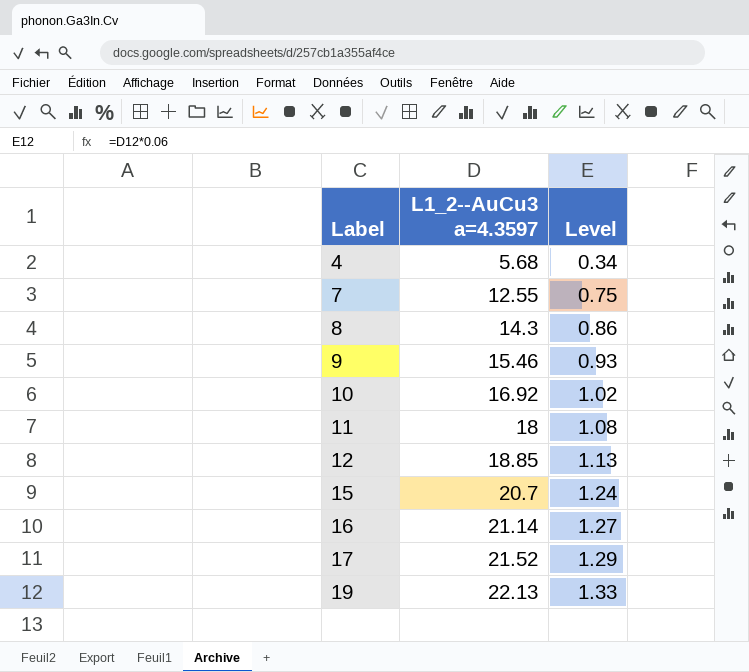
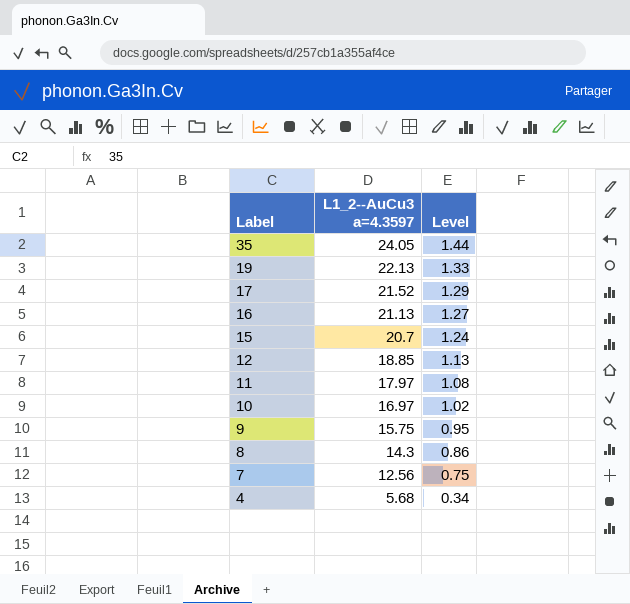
row order: Label ascending -> Label descending
row 35: none -> 24.05 | 1.44
16 | L1_2--AuCu3 a=4.3597: 21.14 -> 21.13
11 | L1_2--AuCu3 a=4.3597: 18 -> 17.97
10 | L1_2--AuCu3 a=4.3597: 16.92 -> 16.97
9 | L1_2--AuCu3 a=4.3597: 15.46 -> 15.75
9 | Level: 0.93 -> 0.95
7 | L1_2--AuCu3 a=4.3597: 12.55 -> 12.56

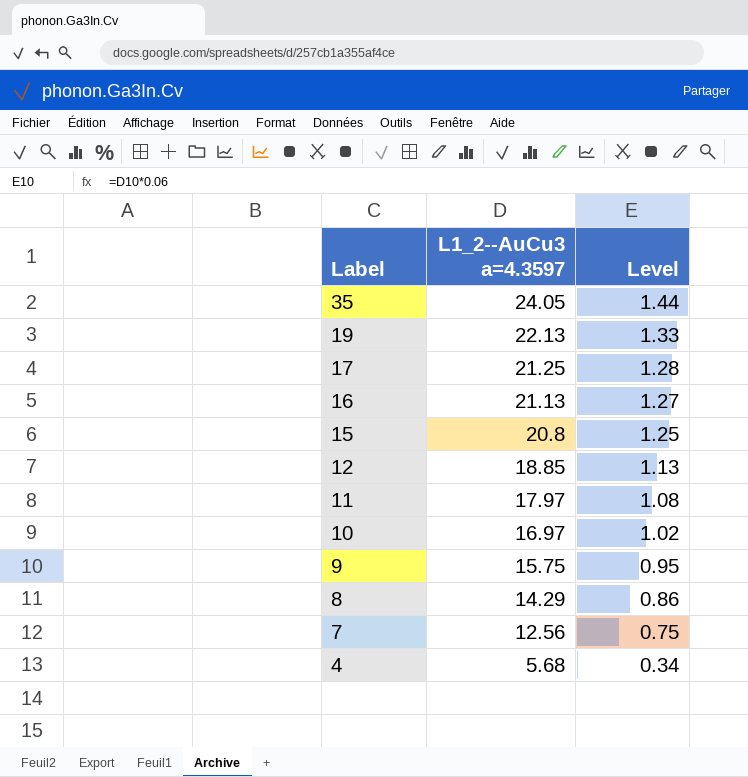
17 | L1_2--AuCu3 a=4.3597: 21.52 -> 21.25
17 | Level: 1.29 -> 1.28
15 | L1_2--AuCu3 a=4.3597: 20.7 -> 20.8
15 | Level: 1.24 -> 1.25
8 | L1_2--AuCu3 a=4.3597: 14.3 -> 14.29

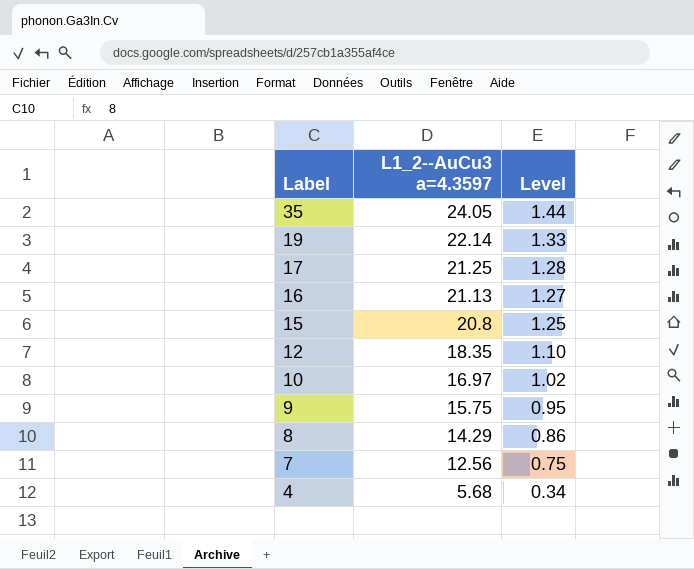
row 11: 17.97 | 1.08 -> none
19 | L1_2--AuCu3 a=4.3597: 22.13 -> 22.14
12 | L1_2--AuCu3 a=4.3597: 18.85 -> 18.35
12 | Level: 1.13 -> 1.10

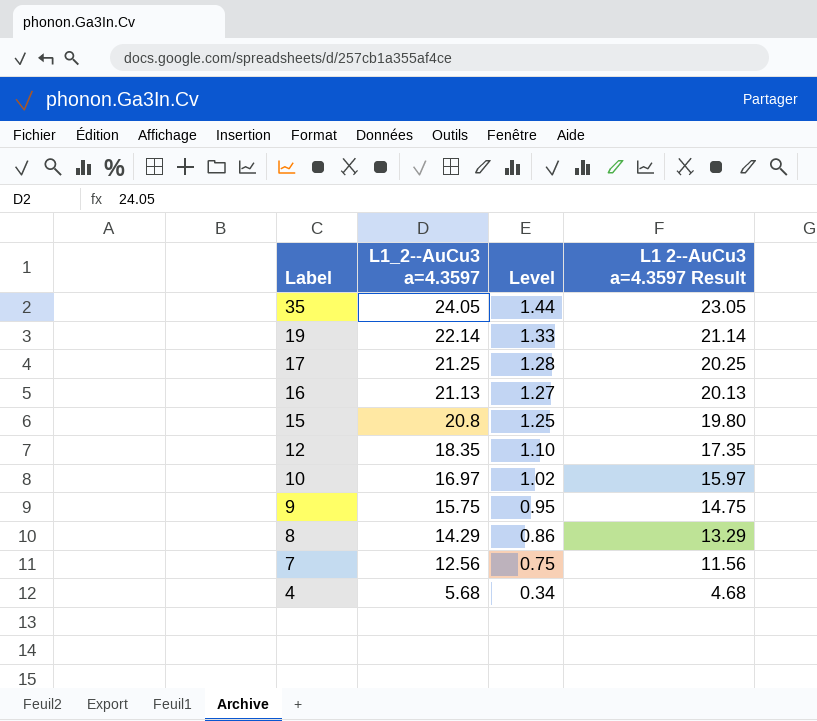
column L1 2--AuCu3 a=4.3597 Result | formula: none -> [L1_2--AuCu3 a=4.3597] - 1

